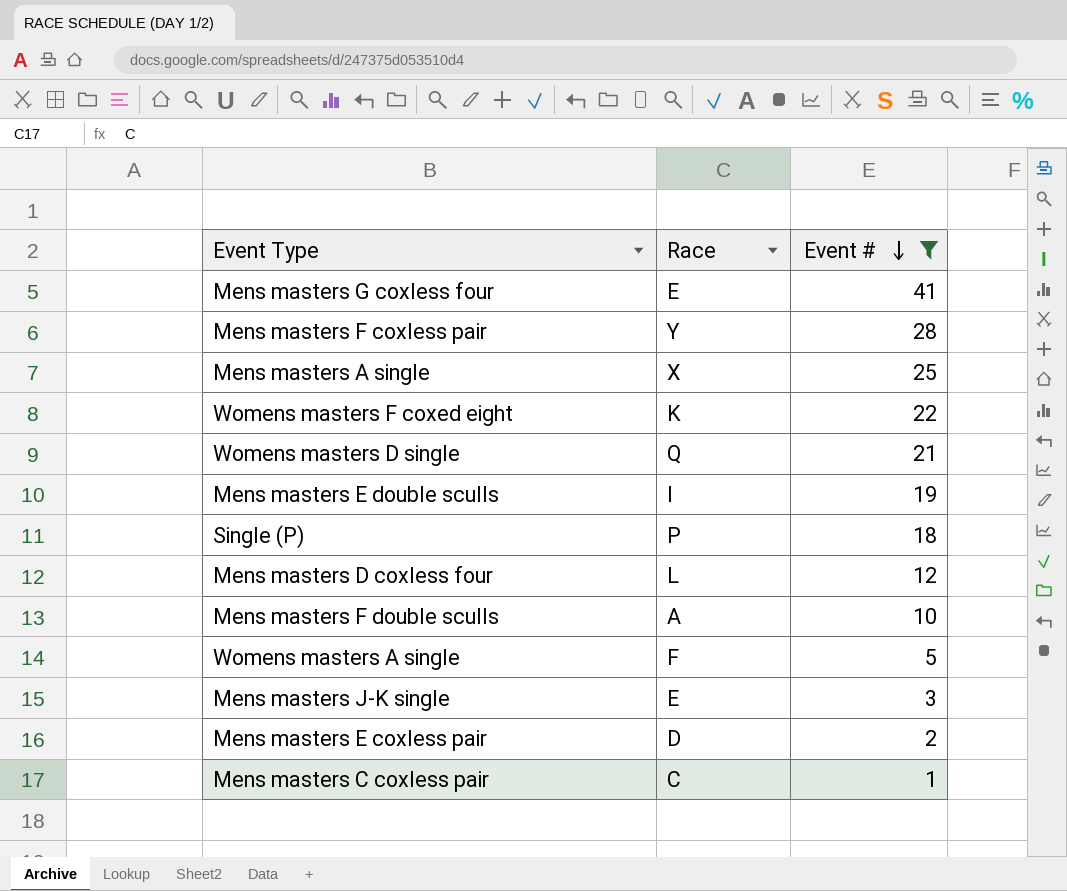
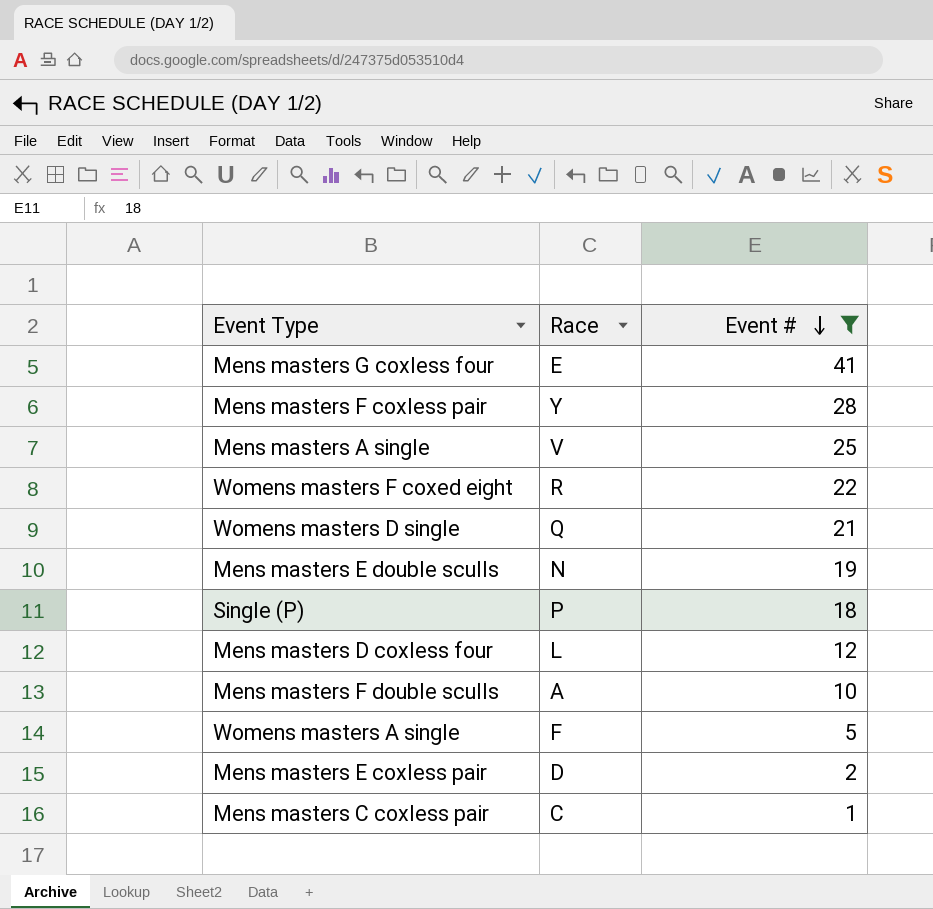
row Mens masters J-K single: E | 3 -> none
Mens masters A single | Race: X -> V
Womens masters F coxed eight | Race: K -> R
Mens masters E double sculls | Race: I -> N

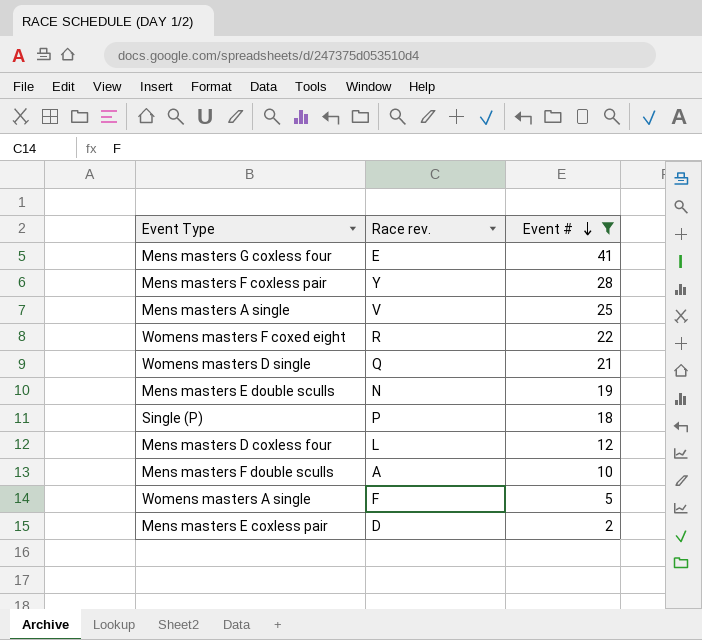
column name: Race -> Race rev.
row Mens masters C coxless pair: C | 1 -> none

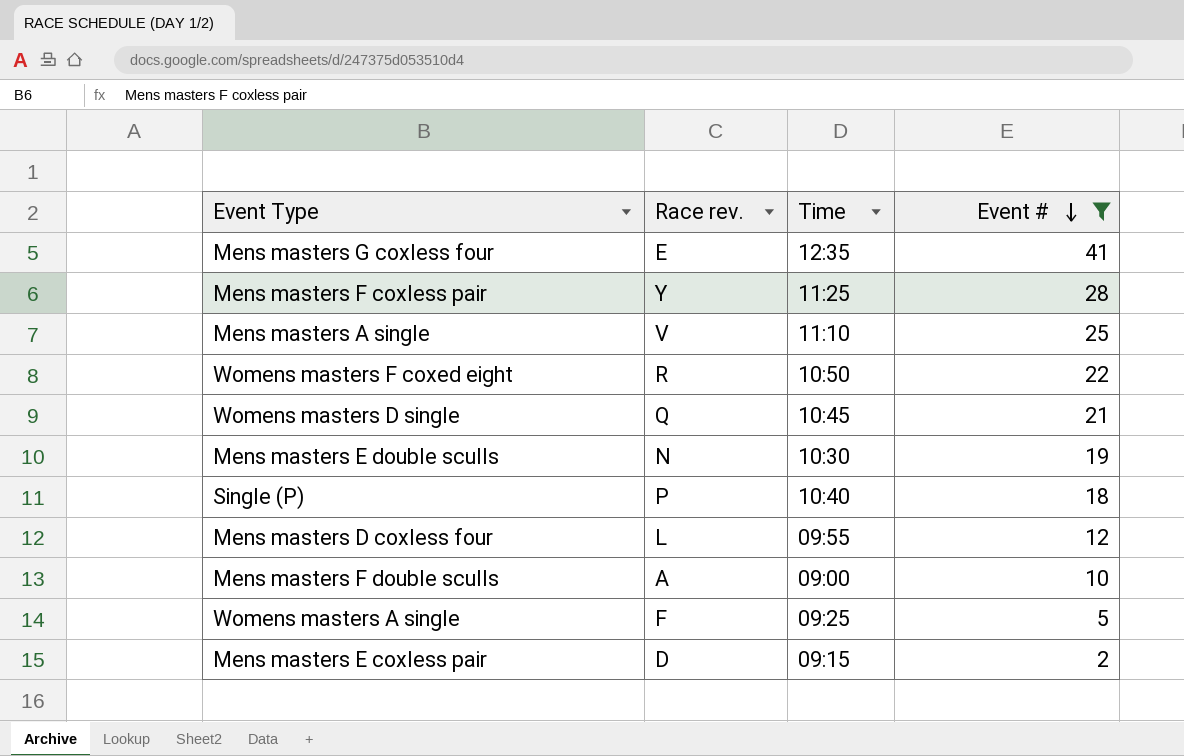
column Time | position: none -> 3

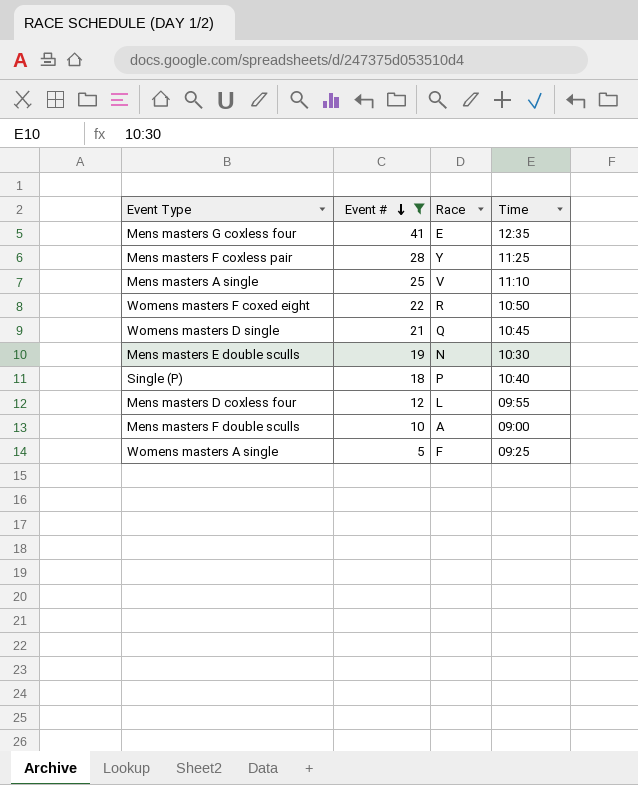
column Event # | position: 4 -> 2
column name: Race rev. -> Race
row Mens masters E coxless pair: D | 09:15 | 2 -> none

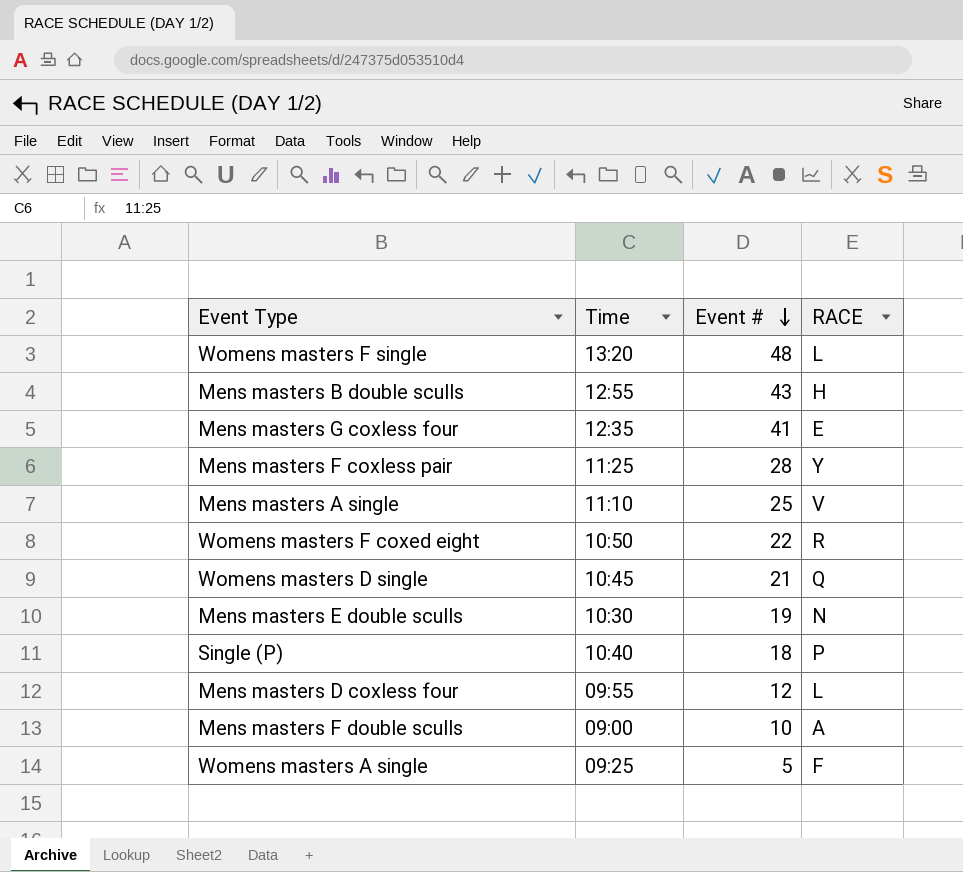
filter: Event # <= 41 -> none
column Time | position: 4 -> 2
column name: Race -> RACE

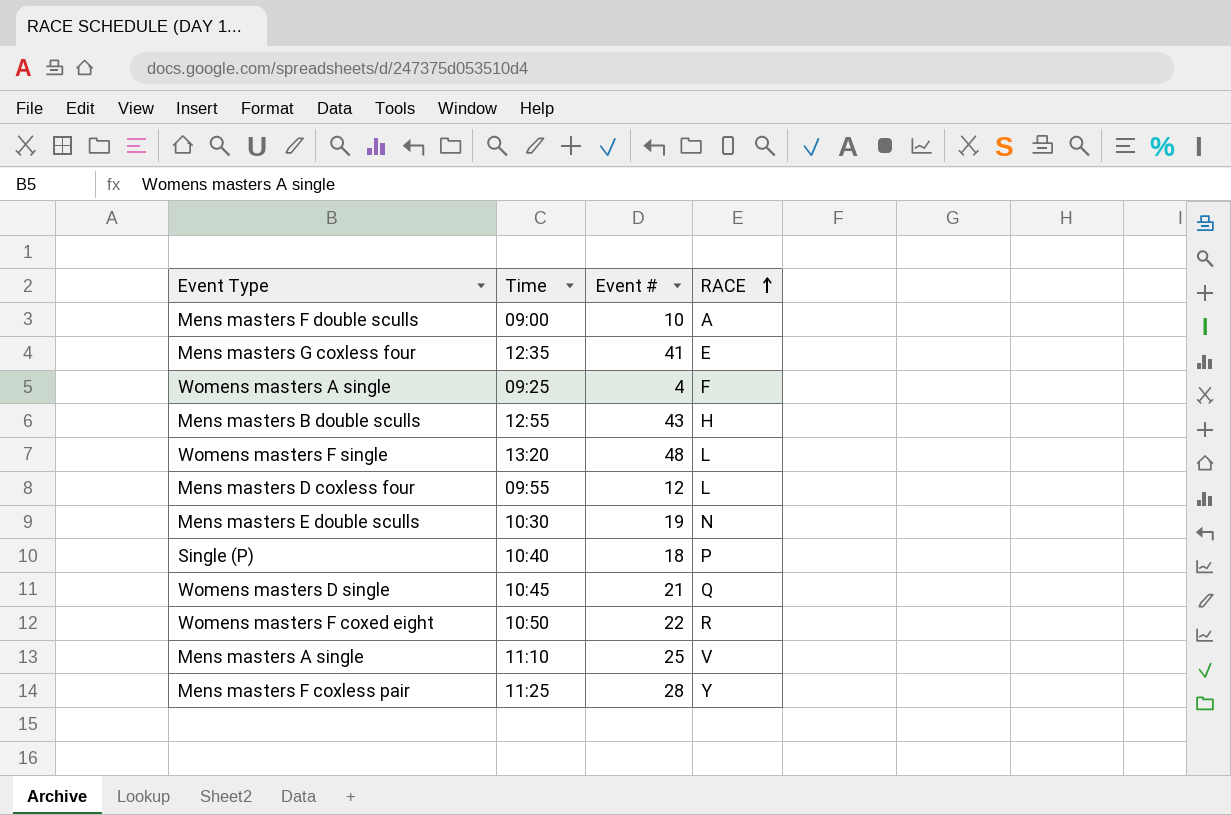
row order: Event # descending -> RACE ascending
Womens masters A single | Event #: 5 -> 4

